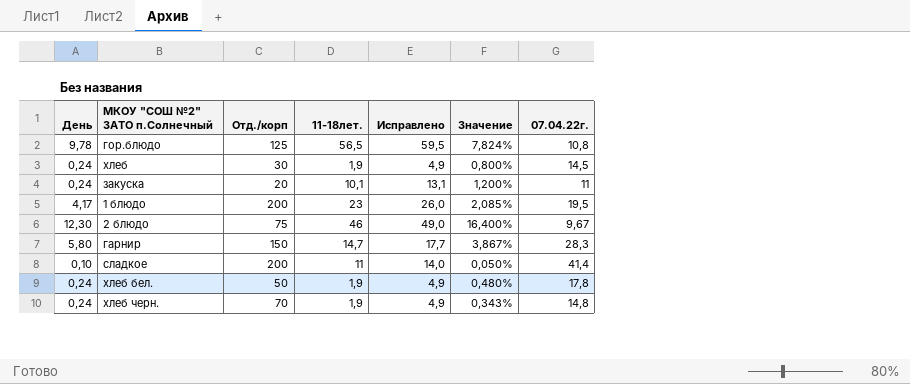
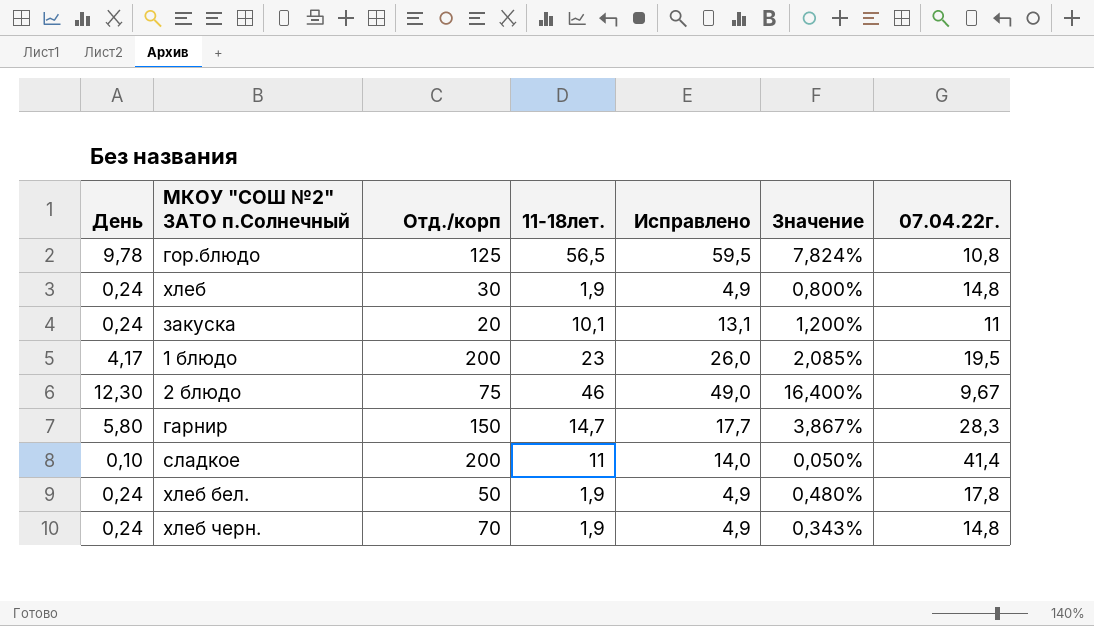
хлеб | 07.04.22г.: 14,5 -> 14,8

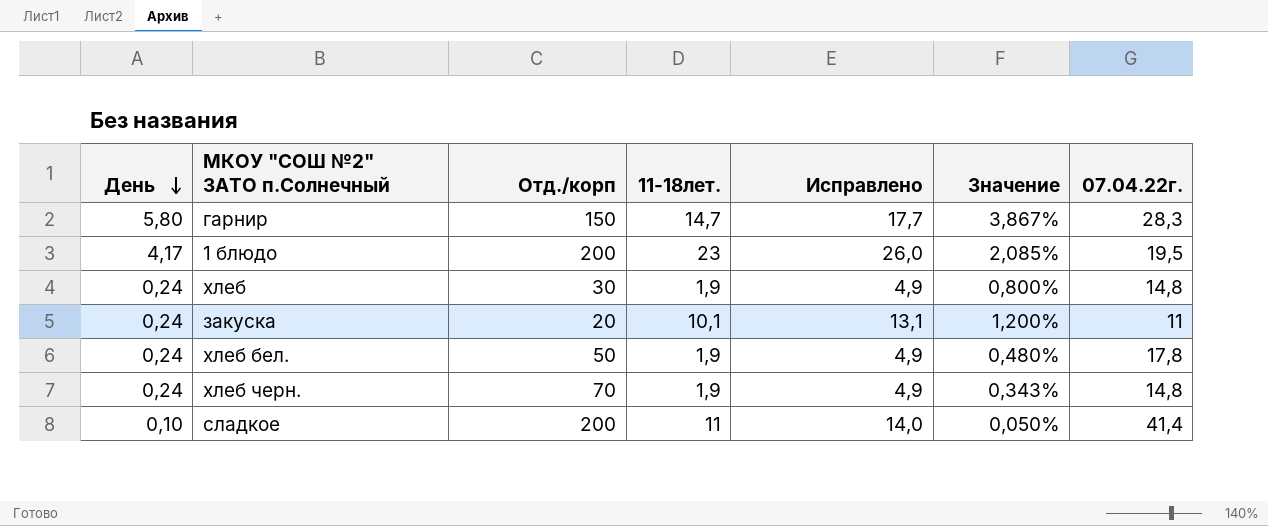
row order: none -> День descending
row гор.блюдо: 9,78 | 125 | 56,5 | 59,5 | 7,824% | 10,8 -> none
row 2 блюдо: 12,30 | 75 | 46 | 49,0 | 16,400% | 9,67 -> none

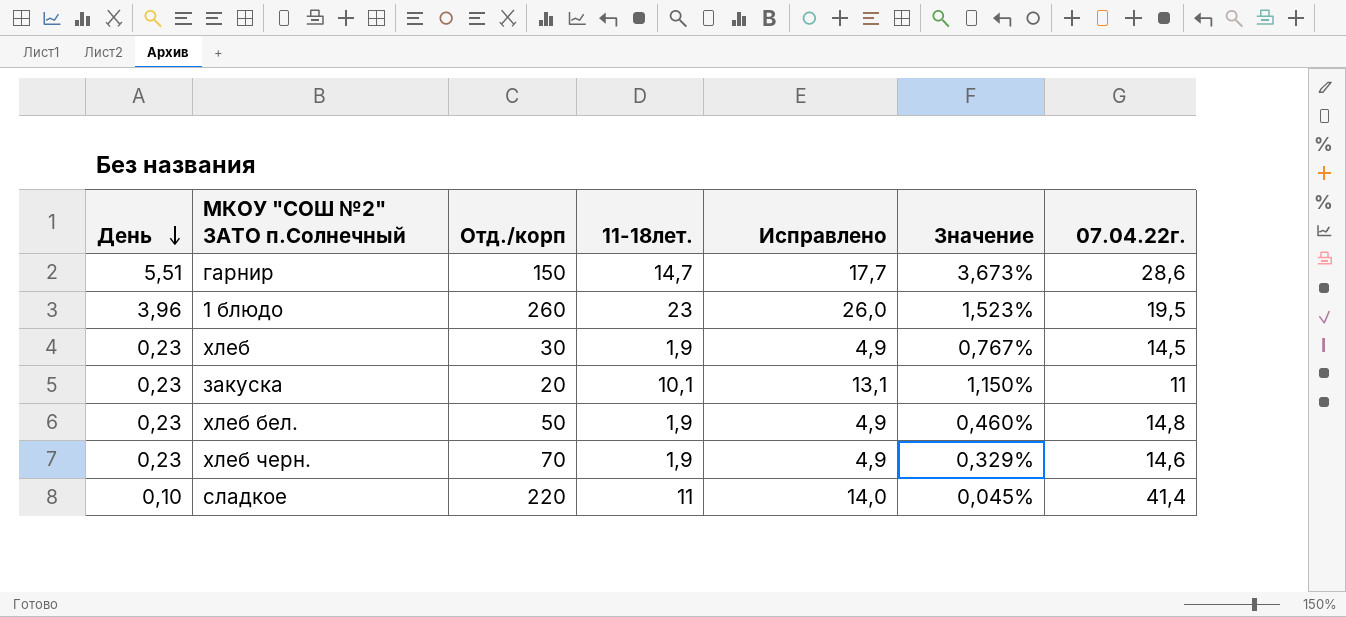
гарнир | День: 5,80 -> 5,51
гарнир | Значение: 3,867% -> 3,673%
гарнир | 07.04.22г.: 28,3 -> 28,6
1 блюдо | День: 4,17 -> 3,96
1 блюдо | Отд./корп: 200 -> 260
1 блюдо | Значение: 2,085% -> 1,523%
хлеб | День: 0,24 -> 0,23
хлеб | Значение: 0,800% -> 0,767%
хлеб | 07.04.22г.: 14,8 -> 14,5
закуска | День: 0,24 -> 0,23
закуска | Значение: 1,200% -> 1,150%
хлеб бел. | День: 0,24 -> 0,23
хлеб бел. | Значение: 0,480% -> 0,460%
хлеб бел. | 07.04.22г.: 17,8 -> 14,8
хлеб черн. | День: 0,24 -> 0,23
хлеб черн. | Значение: 0,343% -> 0,329%
хлеб черн. | 07.04.22г.: 14,8 -> 14,6
сладкое | Отд./корп: 200 -> 220
сладкое | Значение: 0,050% -> 0,045%

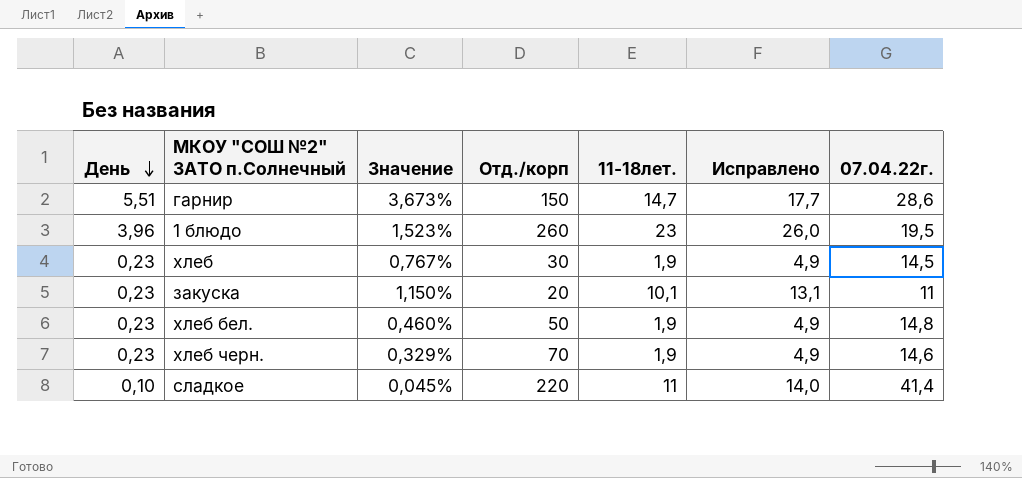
column Значение | position: 6 -> 3

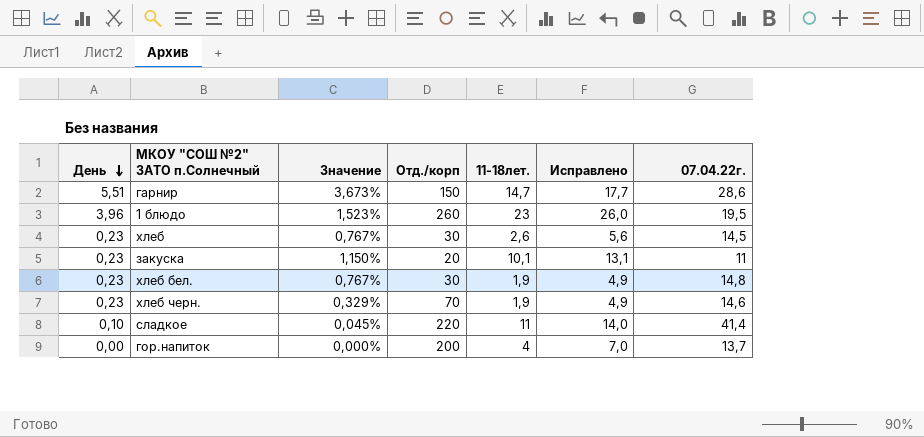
хлеб | 11-18лет.: 1,9 -> 2,6
хлеб | Исправлено: 4,9 -> 5,6
хлеб бел. | Значение: 0,460% -> 0,767%
хлеб бел. | Отд./корп: 50 -> 30
row гор.напиток: none -> 0,00 | 0,000% | 200 | 4 | 7,0 | 13,7

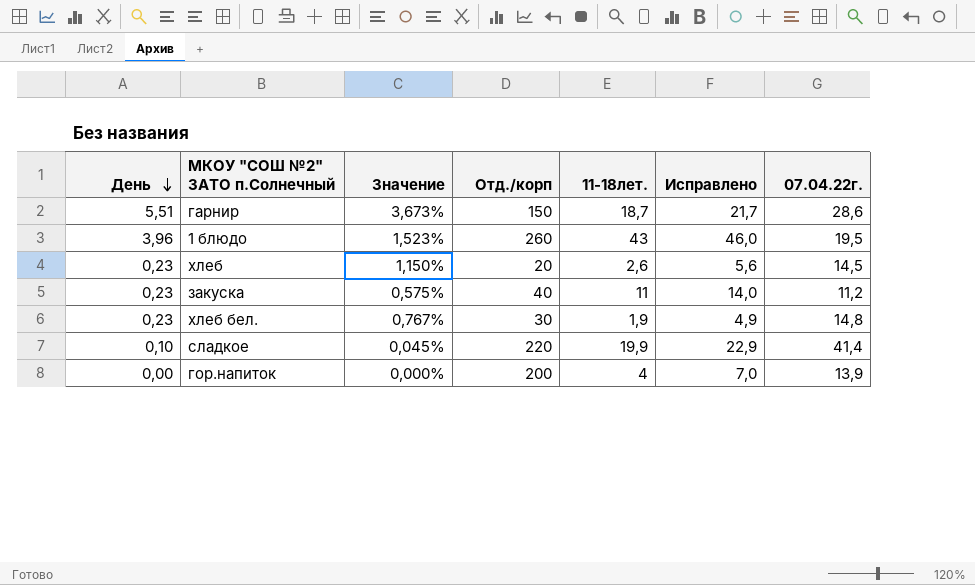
row хлеб черн.: 0,23 | 0,329% | 70 | 1,9 | 4,9 | 14,6 -> none
гарнир | 11-18лет.: 14,7 -> 18,7
гарнир | Исправлено: 17,7 -> 21,7
1 блюдо | 11-18лет.: 23 -> 43
1 блюдо | Исправлено: 26,0 -> 46,0
хлеб | Значение: 0,767% -> 1,150%
хлеб | Отд./корп: 30 -> 20
закуска | Значение: 1,150% -> 0,575%
закуска | Отд./корп: 20 -> 40
закуска | 11-18лет.: 10,1 -> 11
закуска | Исправлено: 13,1 -> 14,0
закуска | 07.04.22г.: 11 -> 11,2
сладкое | 11-18лет.: 11 -> 19,9
сладкое | Исправлено: 14,0 -> 22,9
гор.напиток | 07.04.22г.: 13,7 -> 13,9

